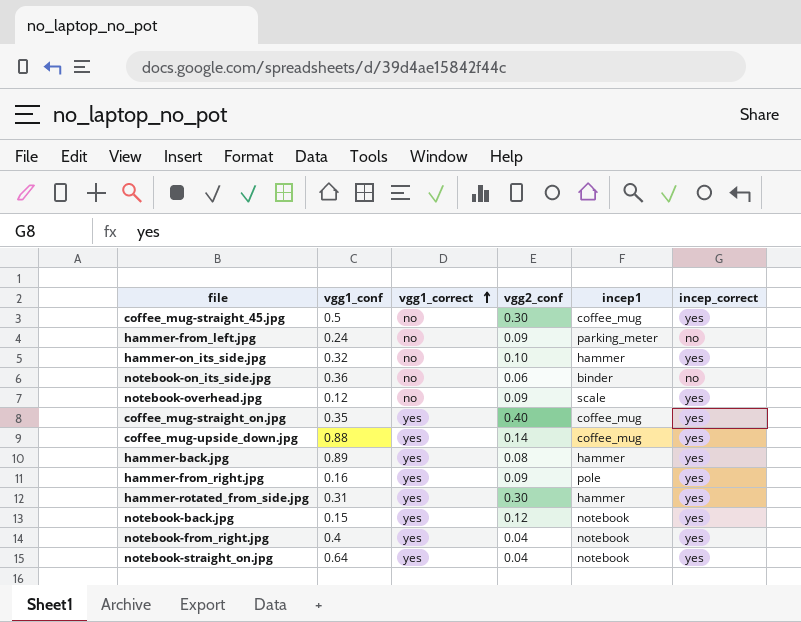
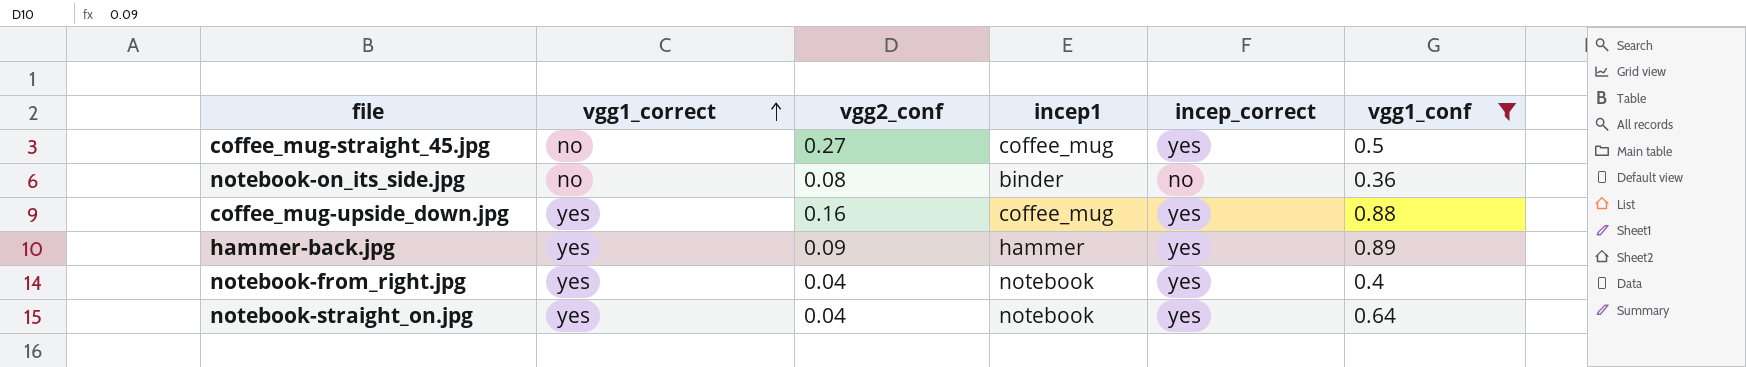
filter: none -> vgg1_conf >= 0.36
column vgg1_conf | position: 2 -> 6
coffee_mug-straight_45.jpg | vgg2_conf: 0.30 -> 0.27
notebook-on_its_side.jpg | vgg2_conf: 0.06 -> 0.08
coffee_mug-upside_down.jpg | vgg2_conf: 0.14 -> 0.16
hammer-back.jpg | vgg2_conf: 0.08 -> 0.09

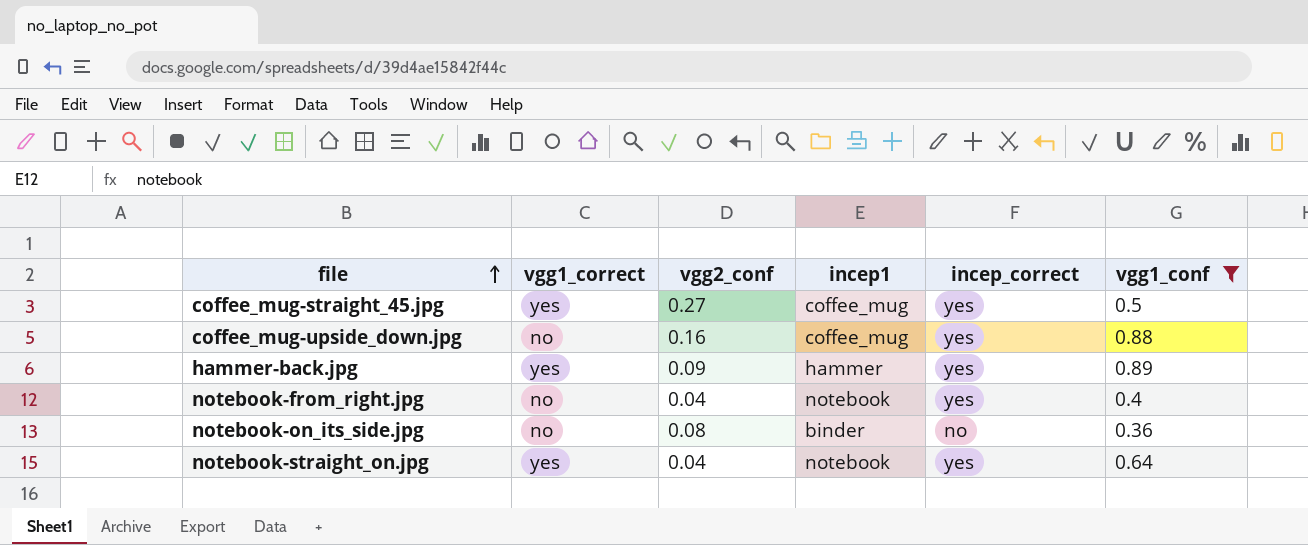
row order: vgg1_correct ascending -> file ascending
coffee_mug-straight_45.jpg | vgg1_correct: no -> yes
coffee_mug-upside_down.jpg | vgg1_correct: yes -> no
notebook-from_right.jpg | vgg1_correct: yes -> no

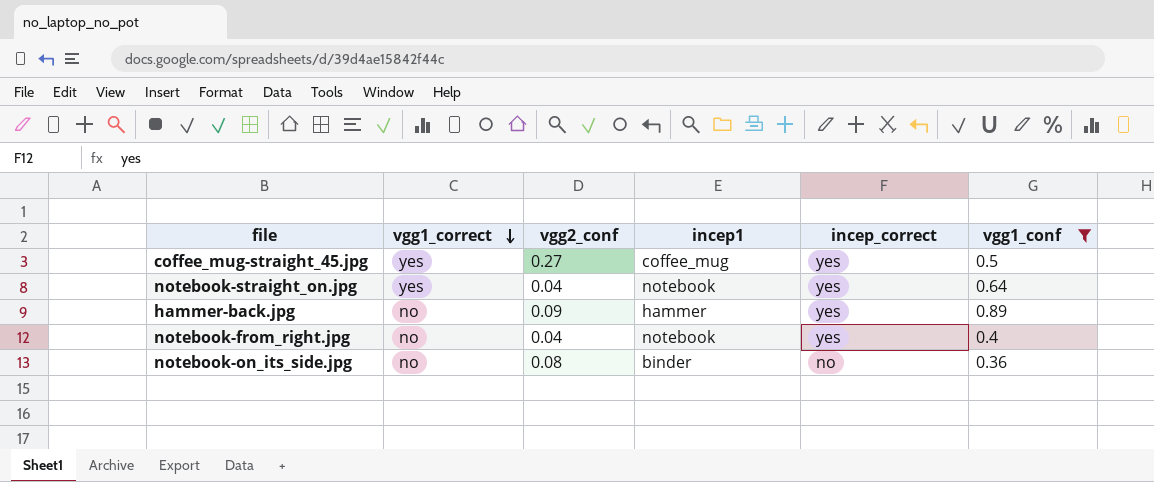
row order: file ascending -> vgg1_correct descending
row coffee_mug-upside_down.jpg: no | 0.16 | coffee_mug | yes | 0.88 -> none
hammer-back.jpg | vgg1_correct: yes -> no

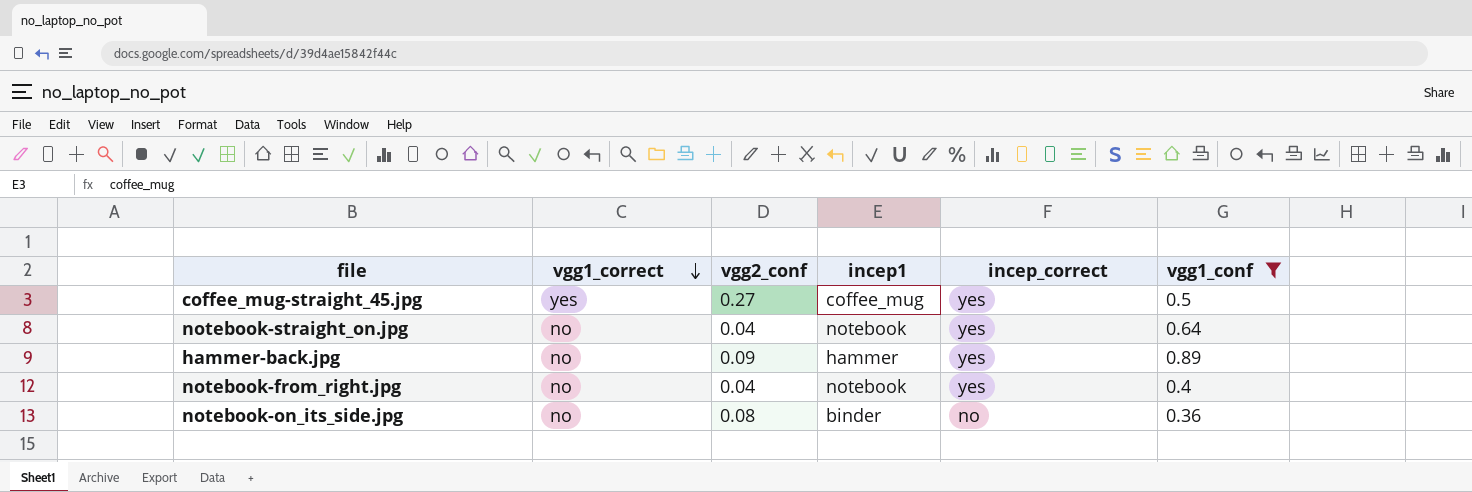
notebook-straight_on.jpg | vgg1_correct: yes -> no

